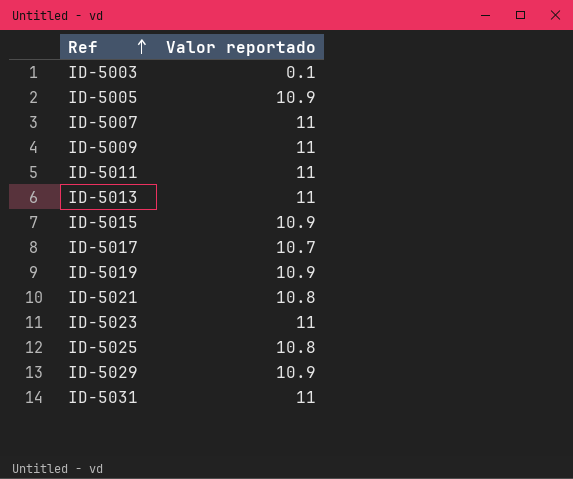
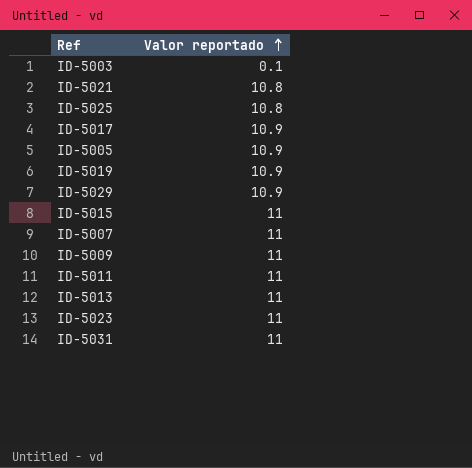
row order: Ref ascending -> Valor reportado ascending
ID-5017 | Valor reportado: 10.7 -> 10.9
ID-5015 | Valor reportado: 10.9 -> 11

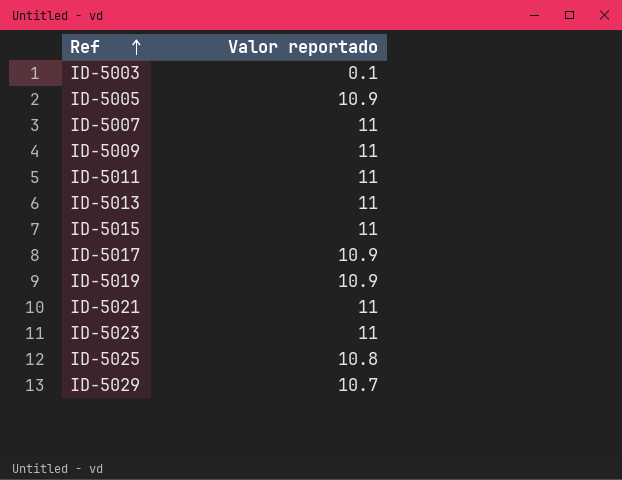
row order: Valor reportado ascending -> Ref ascending
row ID-5031: 11 -> none
ID-5021 | Valor reportado: 10.8 -> 11
ID-5029 | Valor reportado: 10.9 -> 10.7

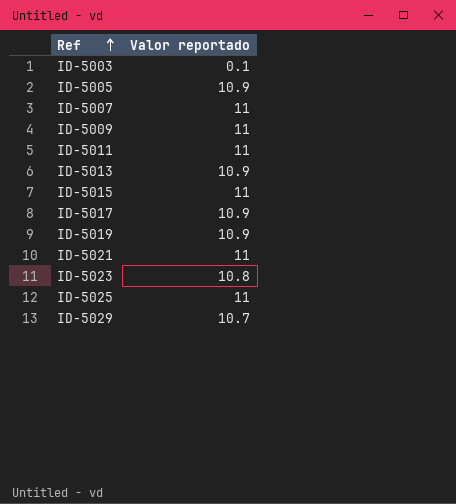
ID-5013 | Valor reportado: 11 -> 10.9
ID-5023 | Valor reportado: 11 -> 10.8
ID-5025 | Valor reportado: 10.8 -> 11

